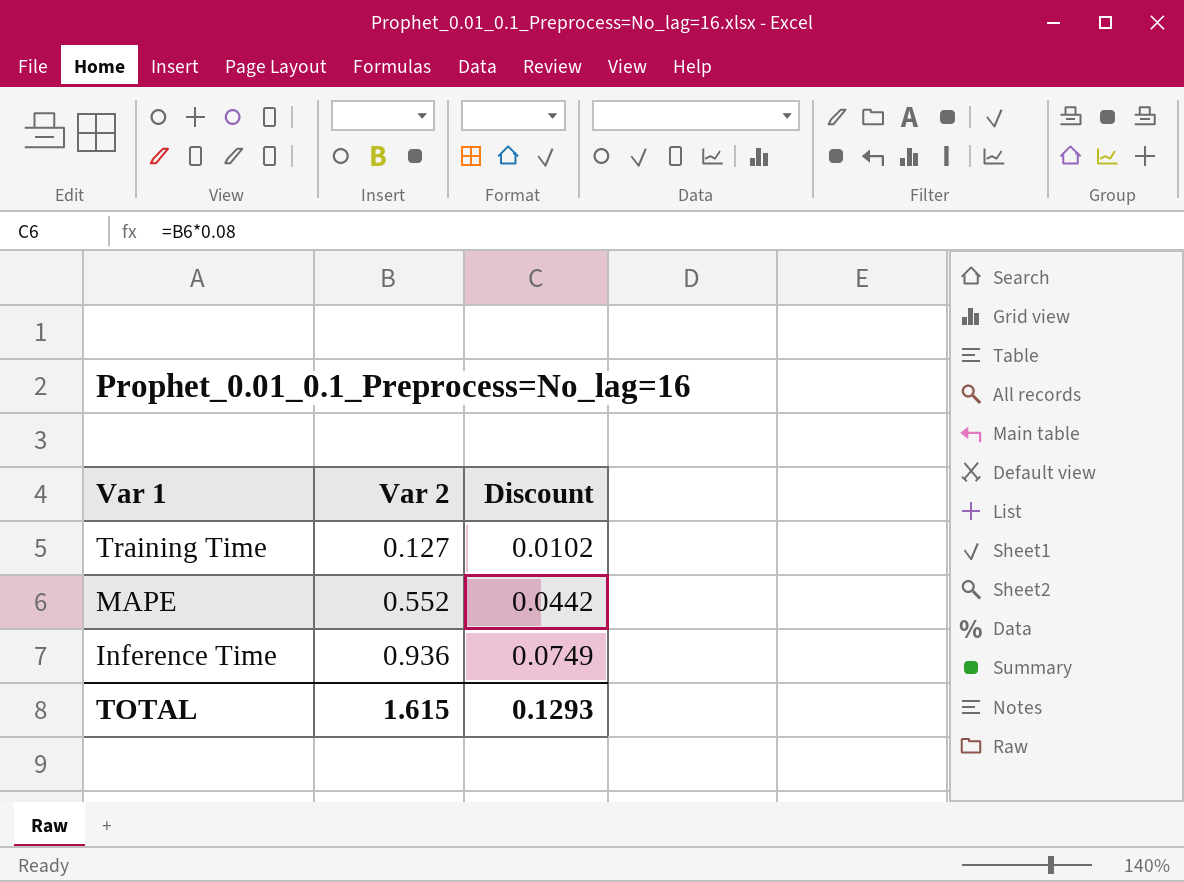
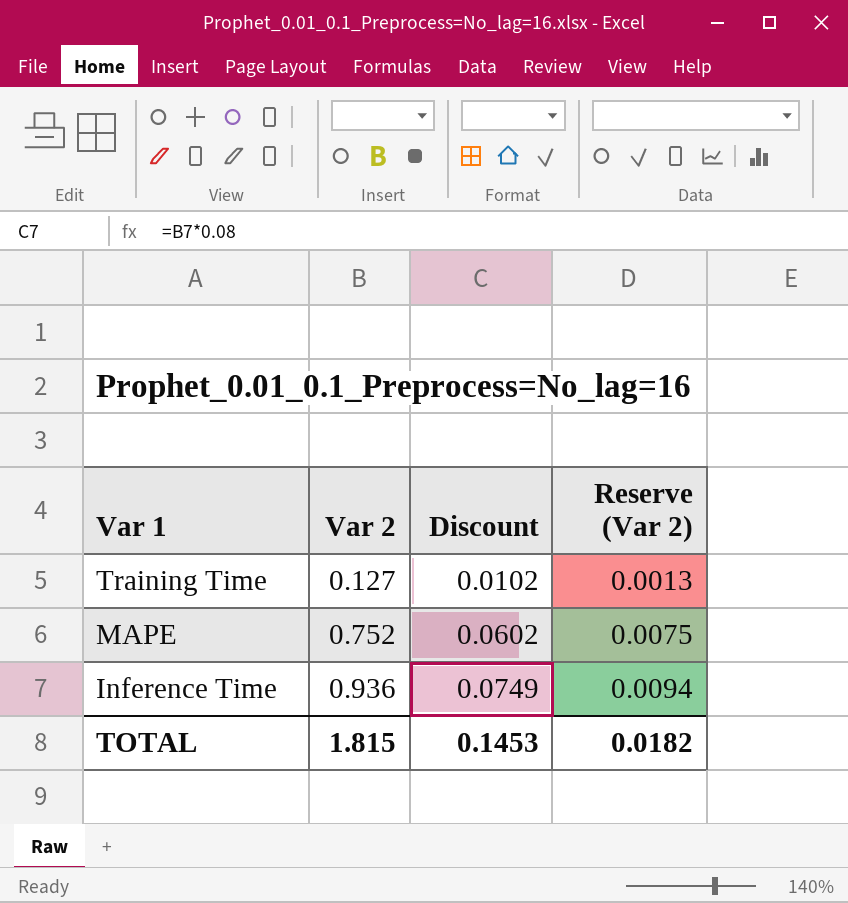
column Reserve (Var 2) | formula: none -> [Var 2] * 0.01
MAPE | Var 2: 0.552 -> 0.752
MAPE | Discount: 0.0442 -> 0.0602
TOTAL | Var 2: 1.615 -> 1.815
TOTAL | Discount: 0.1293 -> 0.1453

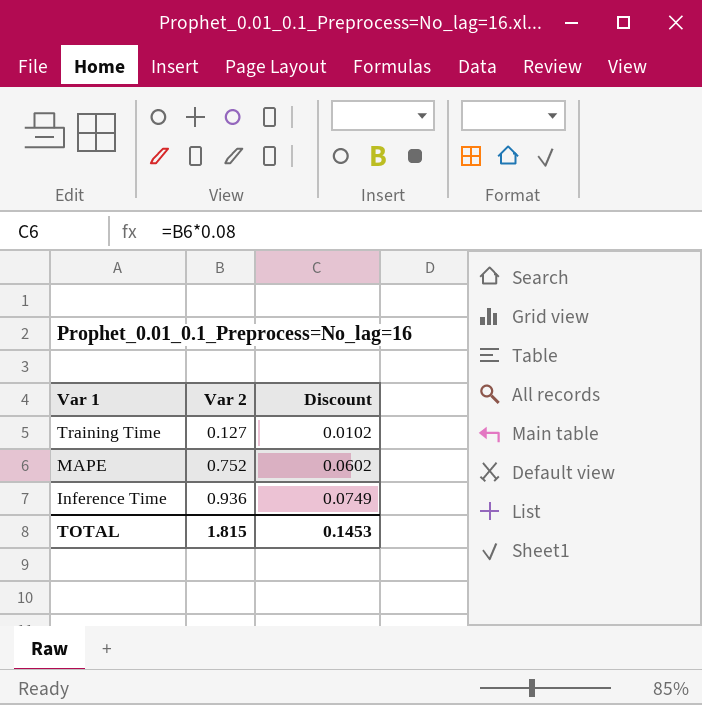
column Reserve (Var 2) | formula: [Var 2] * 0.01 -> none

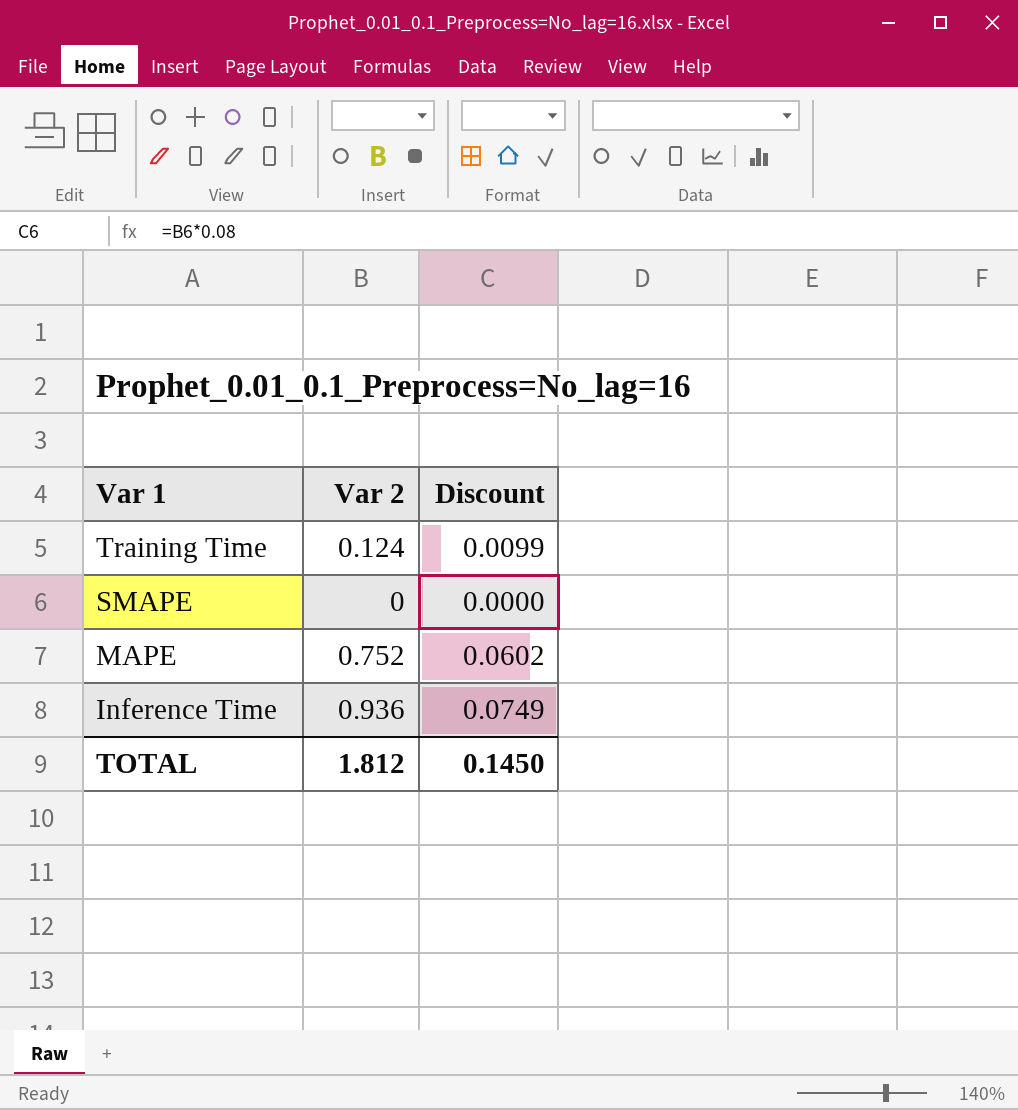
Training Time | Var 2: 0.127 -> 0.124
Training Time | Discount: 0.0102 -> 0.0099
row SMAPE: none -> 0 | 0.0000
TOTAL | Var 2: 1.815 -> 1.812
TOTAL | Discount: 0.1453 -> 0.1450

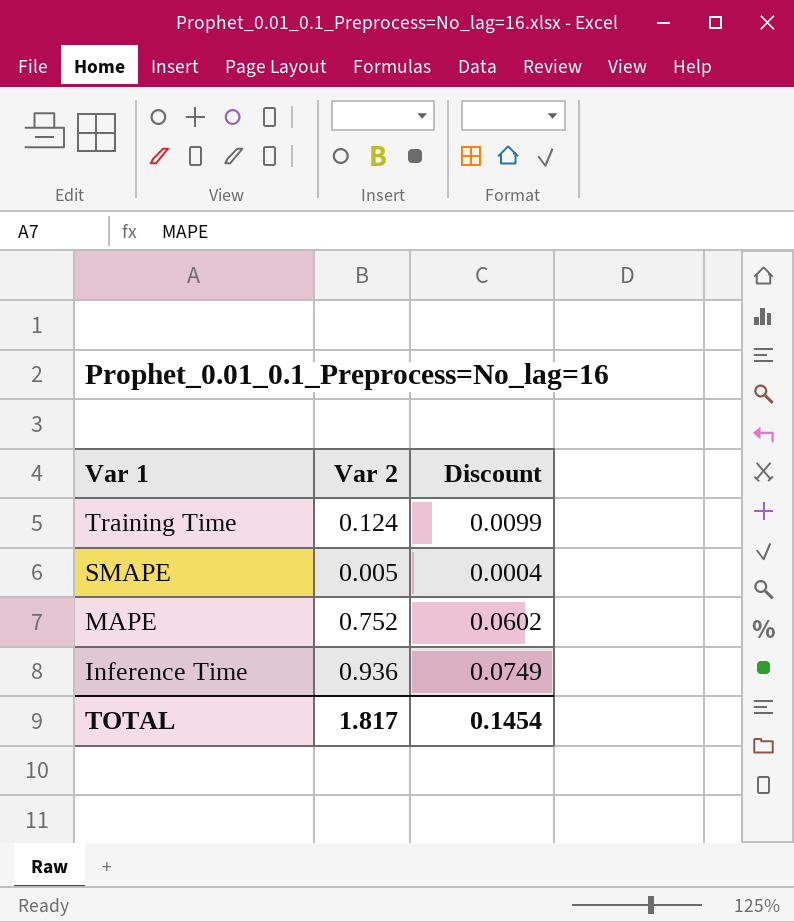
SMAPE | Var 2: 0 -> 0.005
SMAPE | Discount: 0.0000 -> 0.0004
TOTAL | Var 2: 1.812 -> 1.817
TOTAL | Discount: 0.1450 -> 0.1454

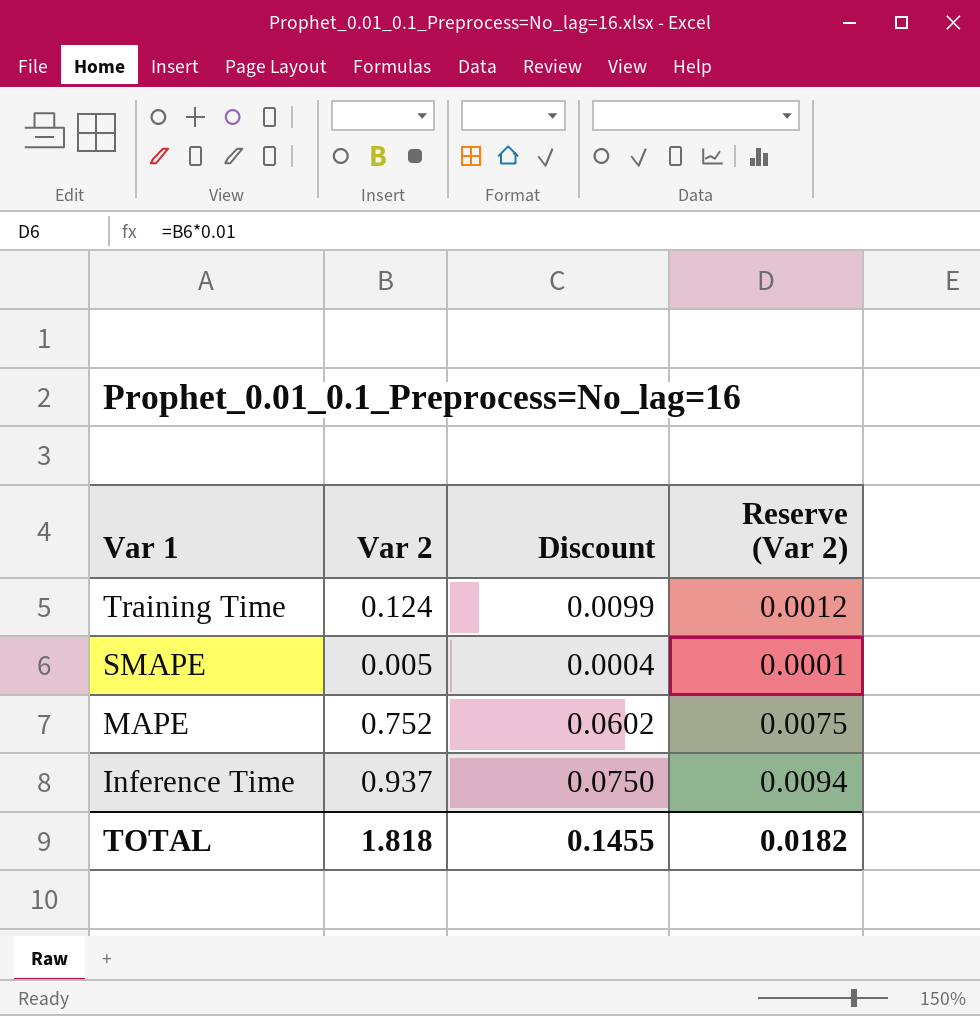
column Reserve (Var 2) | formula: none -> [Var 2] * 0.01
Inference Time | Var 2: 0.936 -> 0.937
Inference Time | Discount: 0.0749 -> 0.0750
TOTAL | Var 2: 1.817 -> 1.818
TOTAL | Discount: 0.1454 -> 0.1455

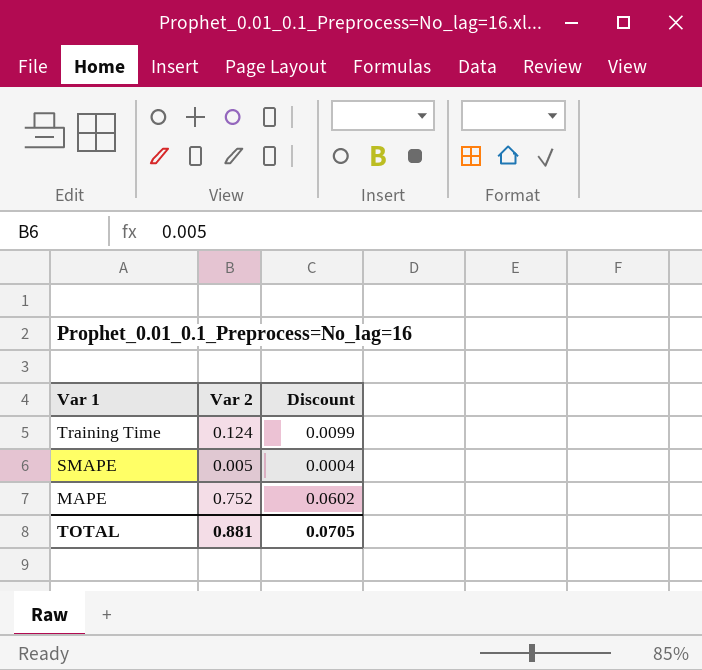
column Reserve (Var 2) | formula: [Var 2] * 0.01 -> none
row Inference Time: 0.937 | 0.0750 | 0.0094 -> none
TOTAL | Var 2: 1.818 -> 0.881
TOTAL | Discount: 0.1455 -> 0.0705

